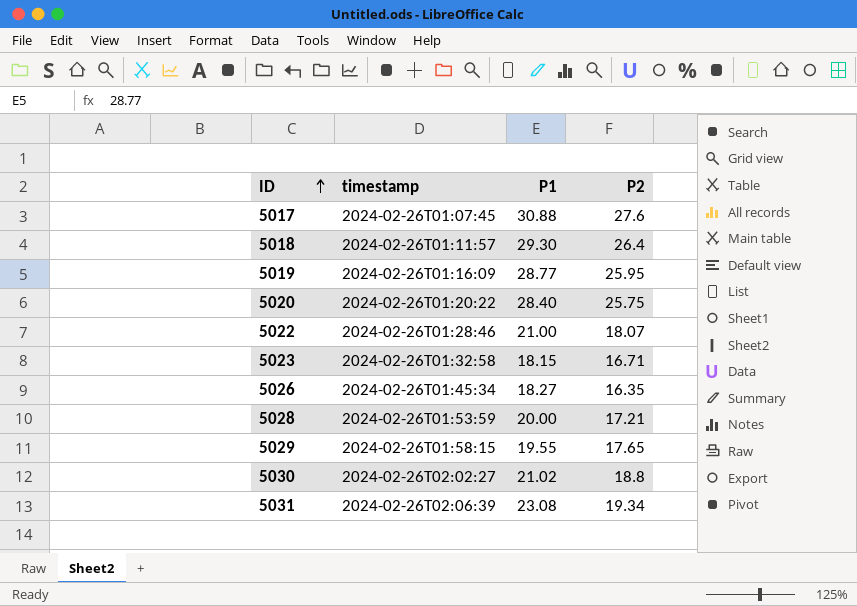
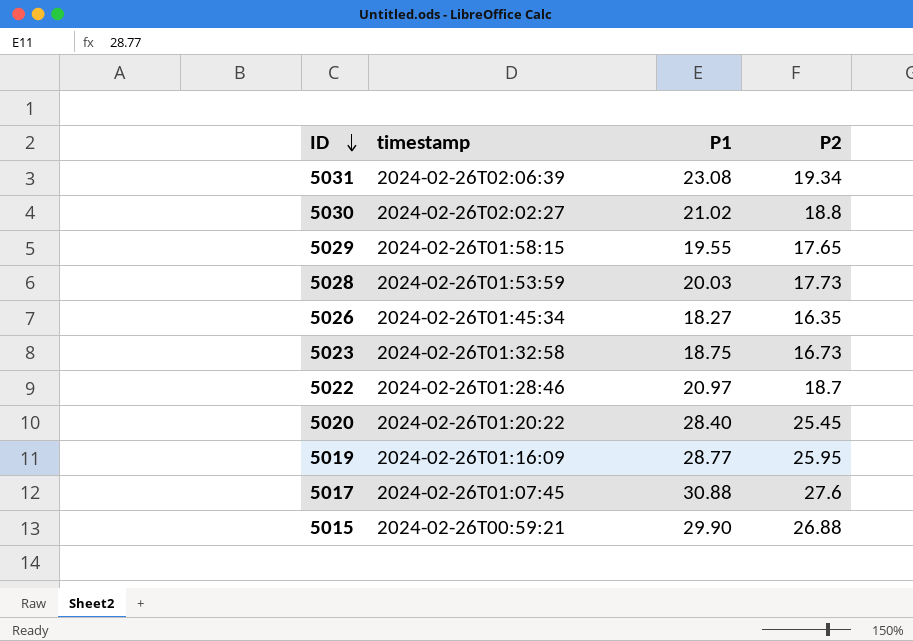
row order: ID ascending -> ID descending
row 5018: 2024-02-26T01:11:57 | 29.30 | 26.4 -> none
5028 | P1: 20.00 -> 20.03
5028 | P2: 17.21 -> 17.73
5023 | P1: 18.15 -> 18.75
5023 | P2: 16.71 -> 16.73
5022 | P1: 21.00 -> 20.97
5022 | P2: 18.07 -> 18.7
5020 | P2: 25.75 -> 25.45
row 5015: none -> 2024-02-26T00:59:21 | 29.90 | 26.88

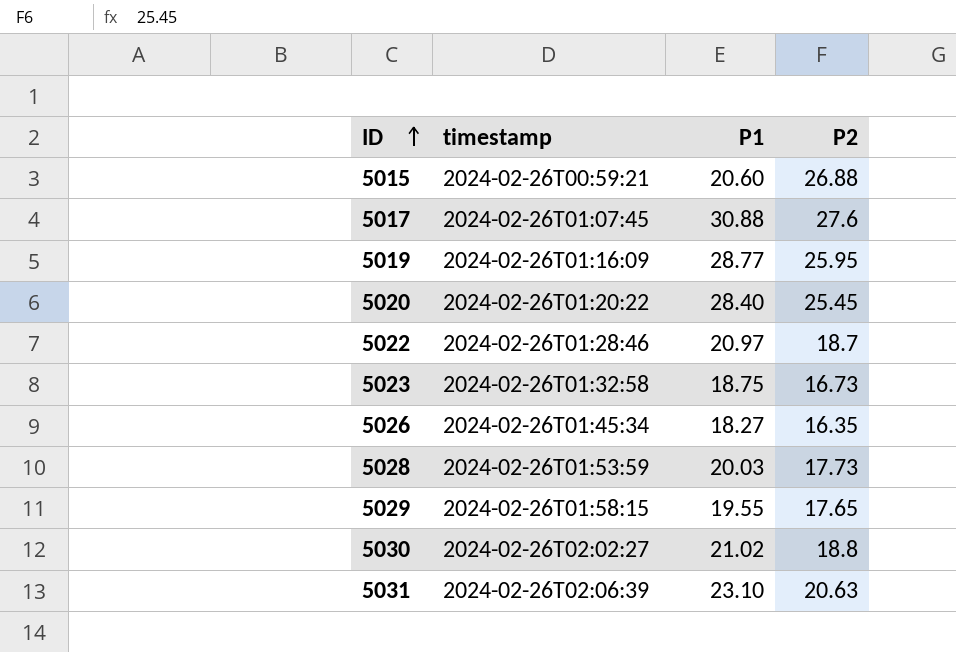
row order: ID descending -> ID ascending
5015 | P1: 29.90 -> 20.60
5031 | P1: 23.08 -> 23.10
5031 | P2: 19.34 -> 20.63

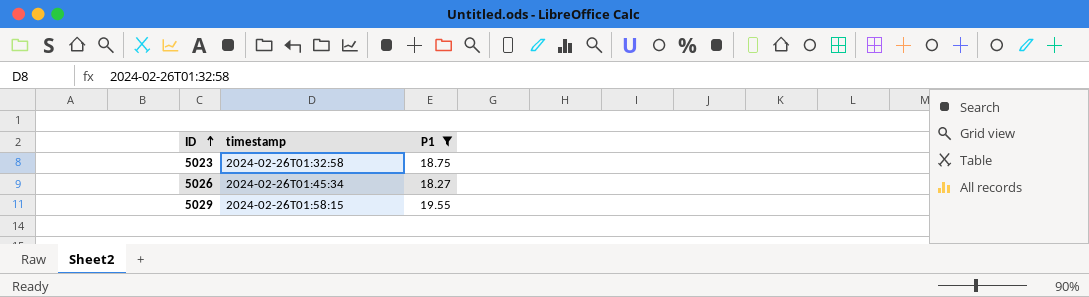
filter: none -> P1 <= 19.55
column P2 | position: 4 -> none

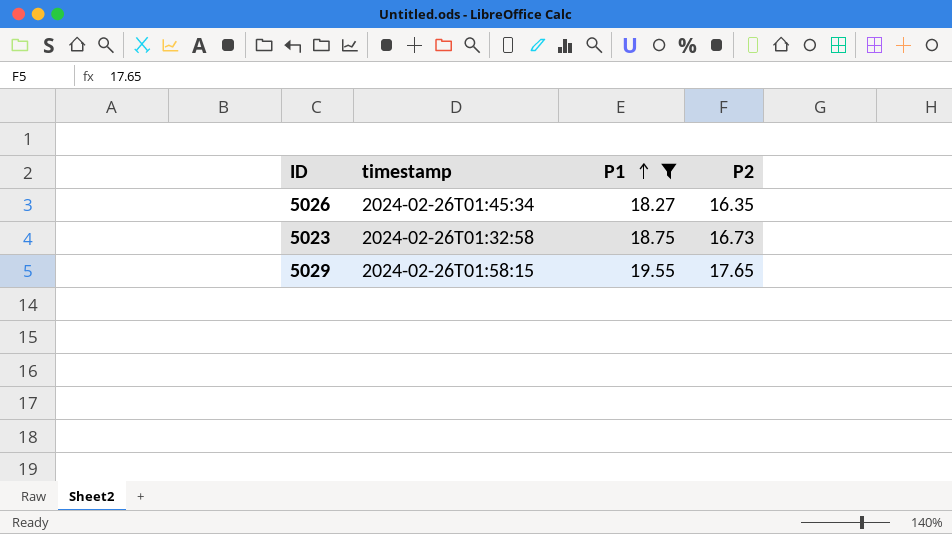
row order: ID ascending -> P1 ascending
column P2 | position: none -> 4

